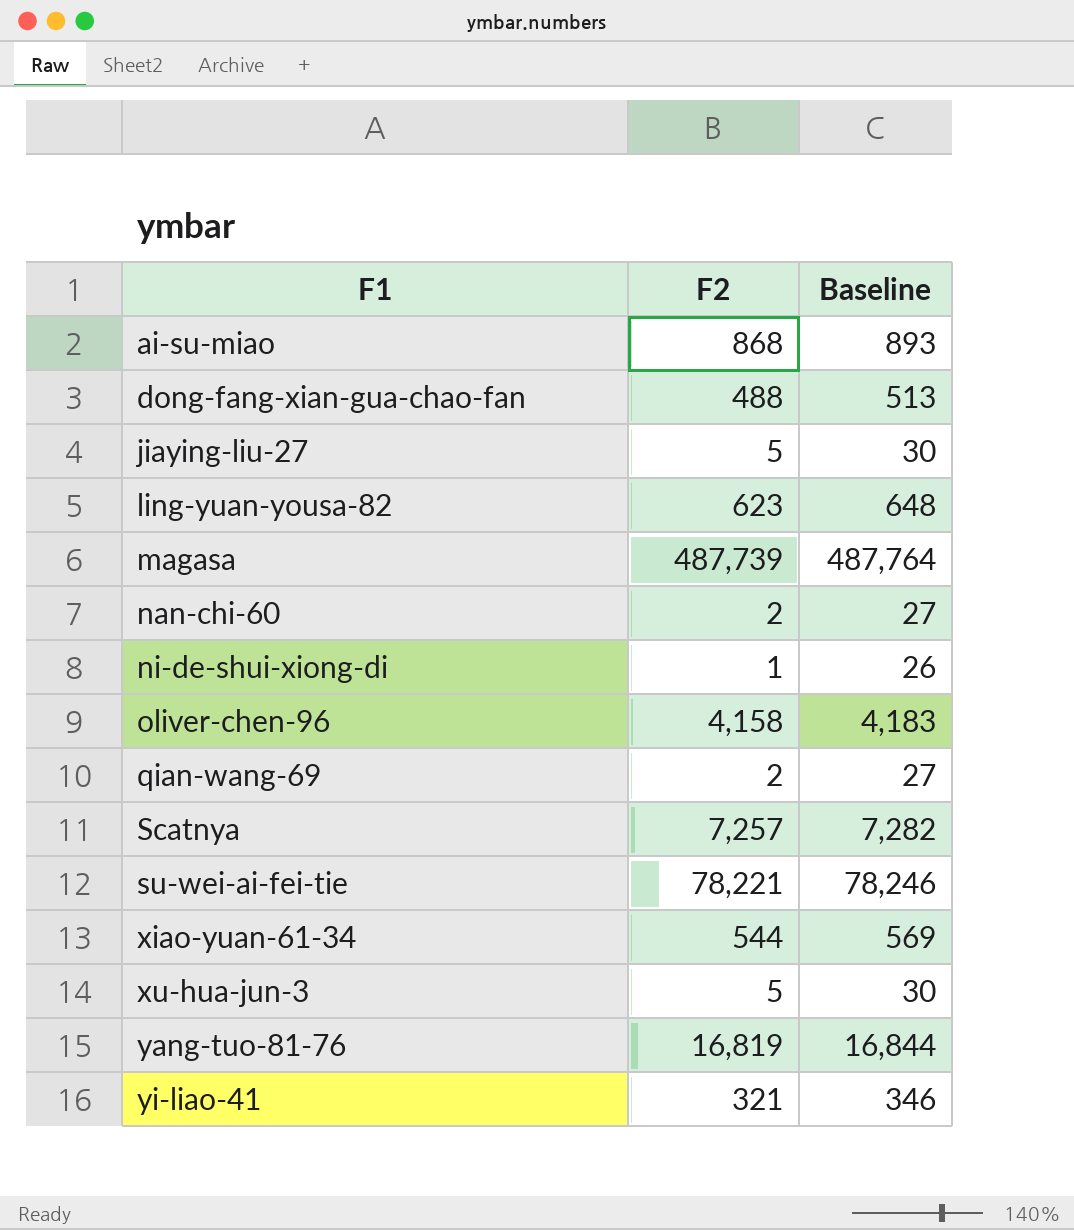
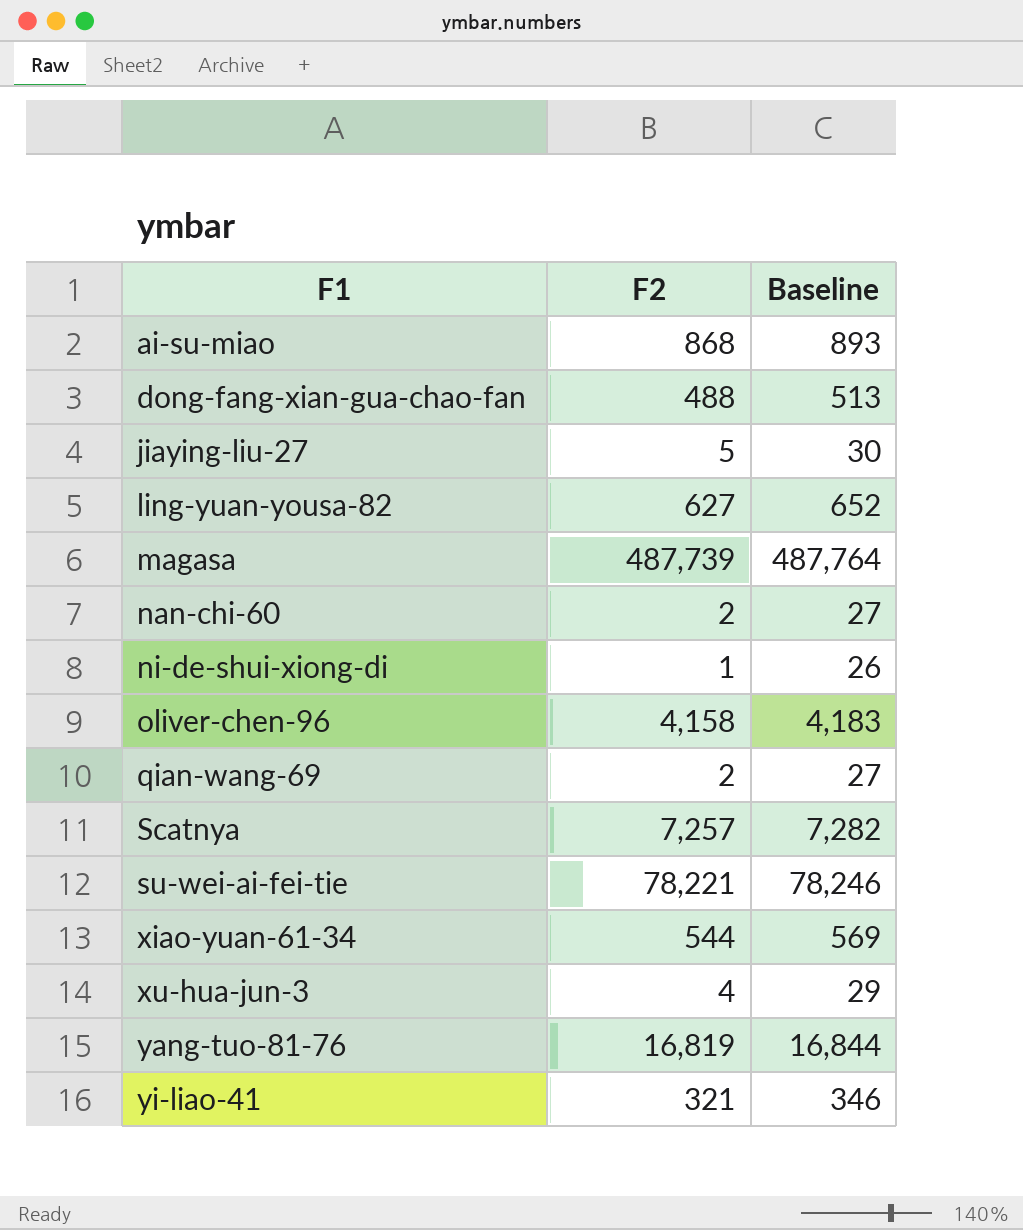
ling-yuan-yousa-82 | F2: 623 -> 627
ling-yuan-yousa-82 | Baseline: 648 -> 652
xu-hua-jun-3 | F2: 5 -> 4
xu-hua-jun-3 | Baseline: 30 -> 29

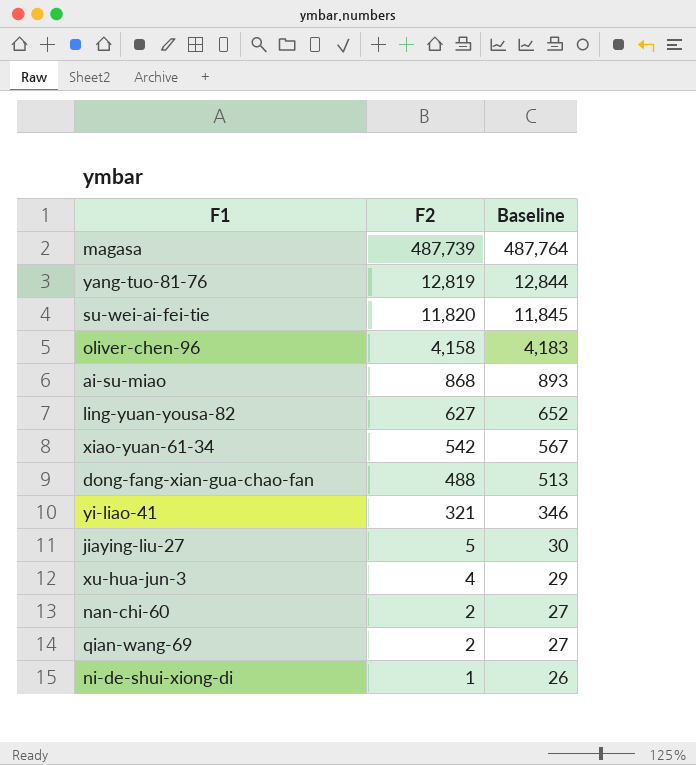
row order: F1 ascending -> F2 descending
row Scatnya: 7,257 | 7,282 -> none
yang-tuo-81-76 | F2: 16,819 -> 12,819
yang-tuo-81-76 | Baseline: 16,844 -> 12,844
su-wei-ai-fei-tie | F2: 78,221 -> 11,820
su-wei-ai-fei-tie | Baseline: 78,246 -> 11,845
xiao-yuan-61-34 | F2: 544 -> 542
xiao-yuan-61-34 | Baseline: 569 -> 567

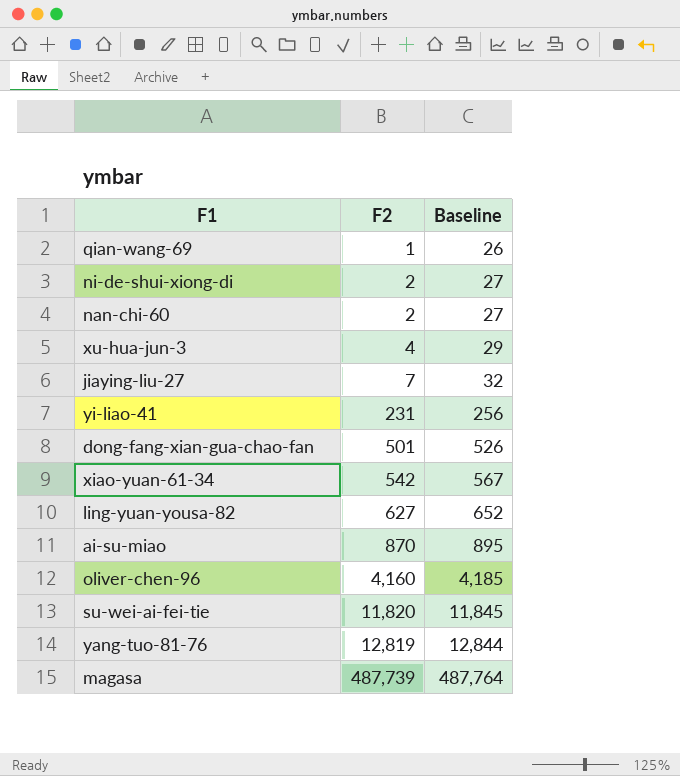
row order: F2 descending -> F2 ascending
qian-wang-69 | F2: 2 -> 1
qian-wang-69 | Baseline: 27 -> 26
ni-de-shui-xiong-di | F2: 1 -> 2
ni-de-shui-xiong-di | Baseline: 26 -> 27
jiaying-liu-27 | F2: 5 -> 7
jiaying-liu-27 | Baseline: 30 -> 32
yi-liao-41 | F2: 321 -> 231
yi-liao-41 | Baseline: 346 -> 256
dong-fang-xian-gua-chao-fan | F2: 488 -> 501
dong-fang-xian-gua-chao-fan | Baseline: 513 -> 526
ai-su-miao | F2: 868 -> 870
ai-su-miao | Baseline: 893 -> 895
oliver-chen-96 | F2: 4,158 -> 4,160
oliver-chen-96 | Baseline: 4,183 -> 4,185

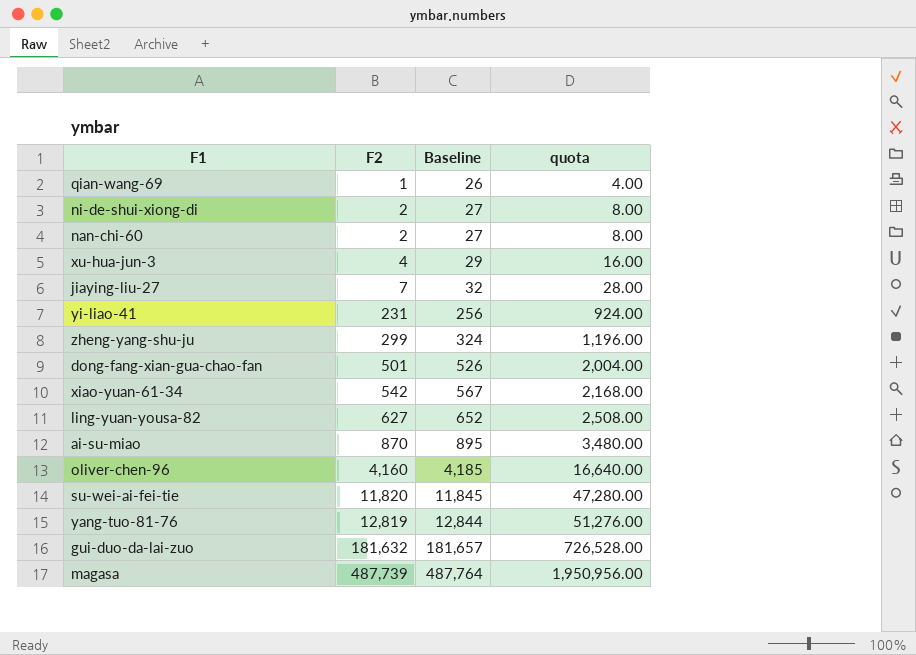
column quota | formula: none -> [F2] * 4
row zheng-yang-shu-ju: none -> 299 | 324 | 1,196.00
row gui-duo-da-lai-zuo: none -> 181,632 | 181,657 | 726,528.00

